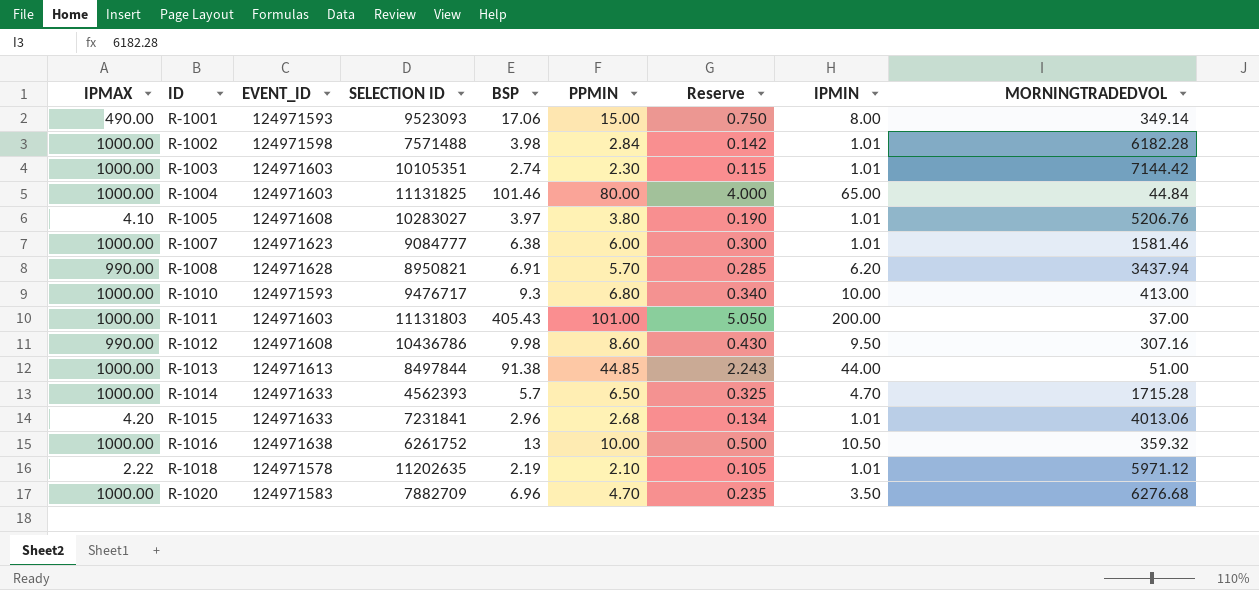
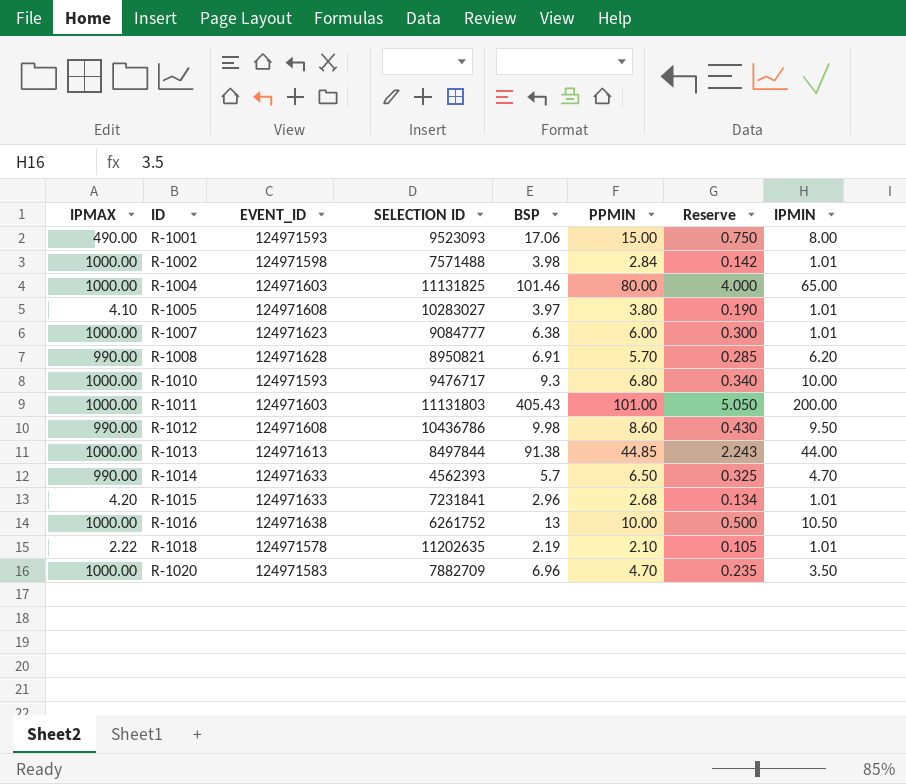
column MORNINGTRADEDVOL | position: 9 -> none
row R-1003: 1000.00 | 124971603 | 10105351 | 2.74 | 2.30 | 0.115 | 1.01 | 7144.42 -> none
R-1014 | IPMAX: 1000.00 -> 990.00

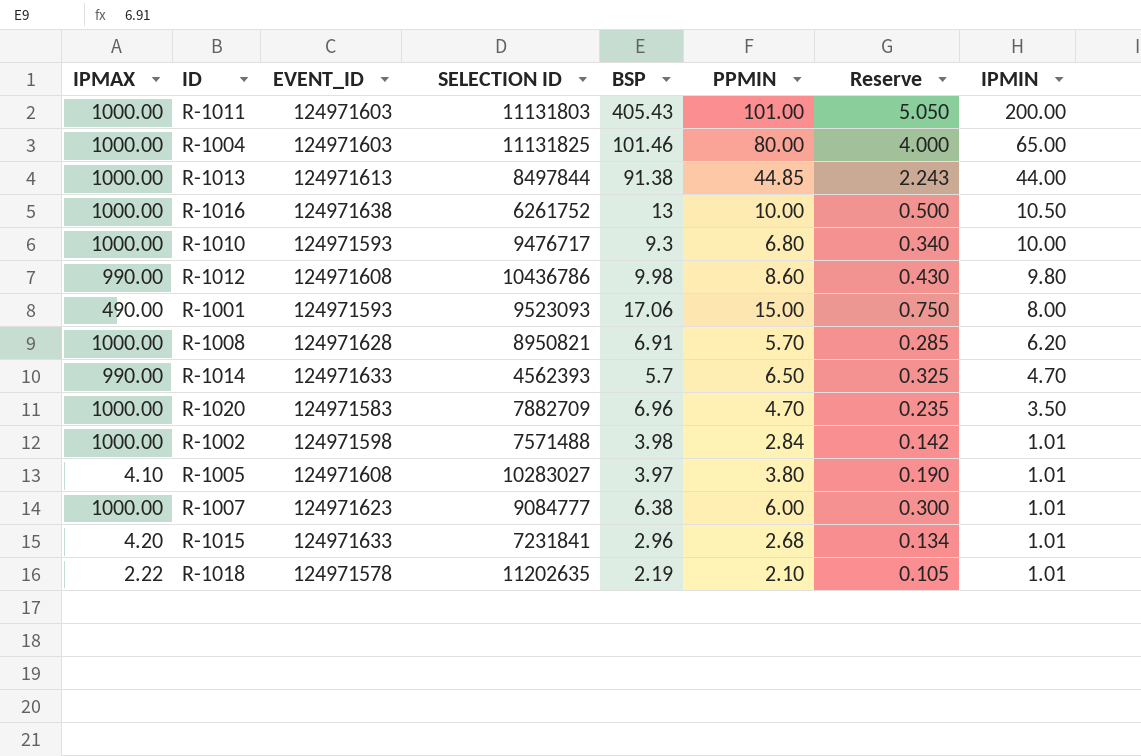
row order: ID ascending -> IPMIN descending
R-1012 | IPMIN: 9.50 -> 9.80
R-1008 | IPMAX: 990.00 -> 1000.00

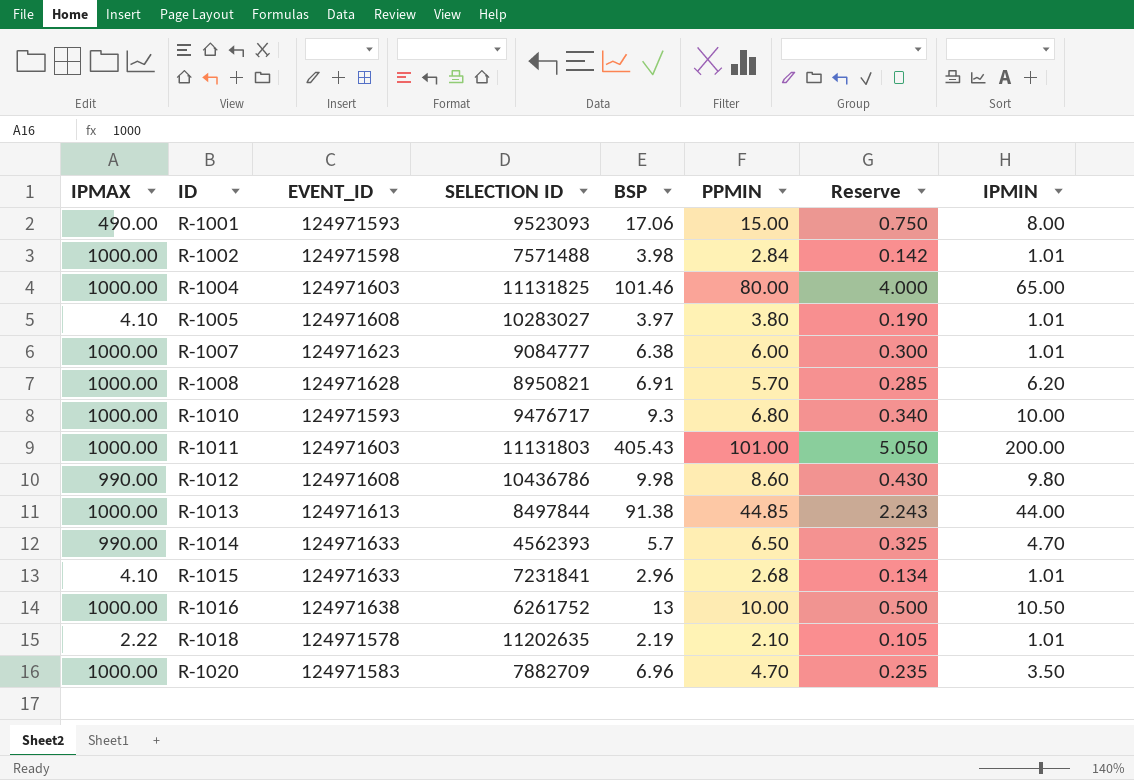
row order: IPMIN descending -> ID ascending
R-1015 | IPMAX: 4.20 -> 4.10

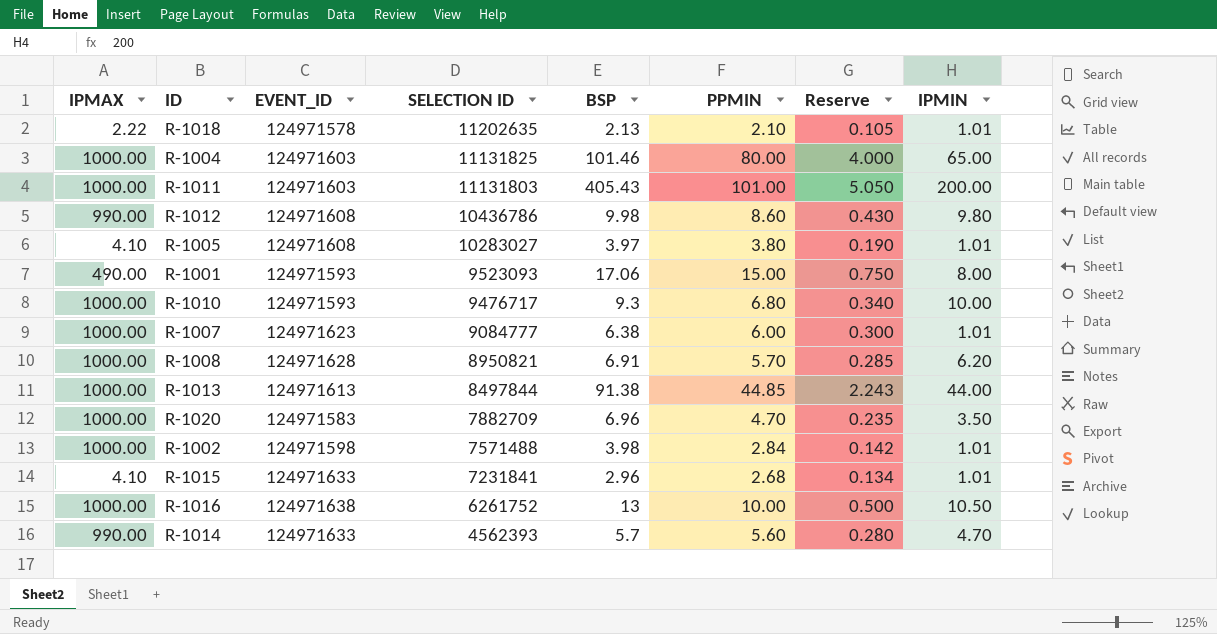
row order: ID ascending -> SELECTION ID descending
R-1018 | BSP: 2.19 -> 2.13
R-1014 | PPMIN: 6.50 -> 5.60
R-1014 | Reserve: 0.325 -> 0.280

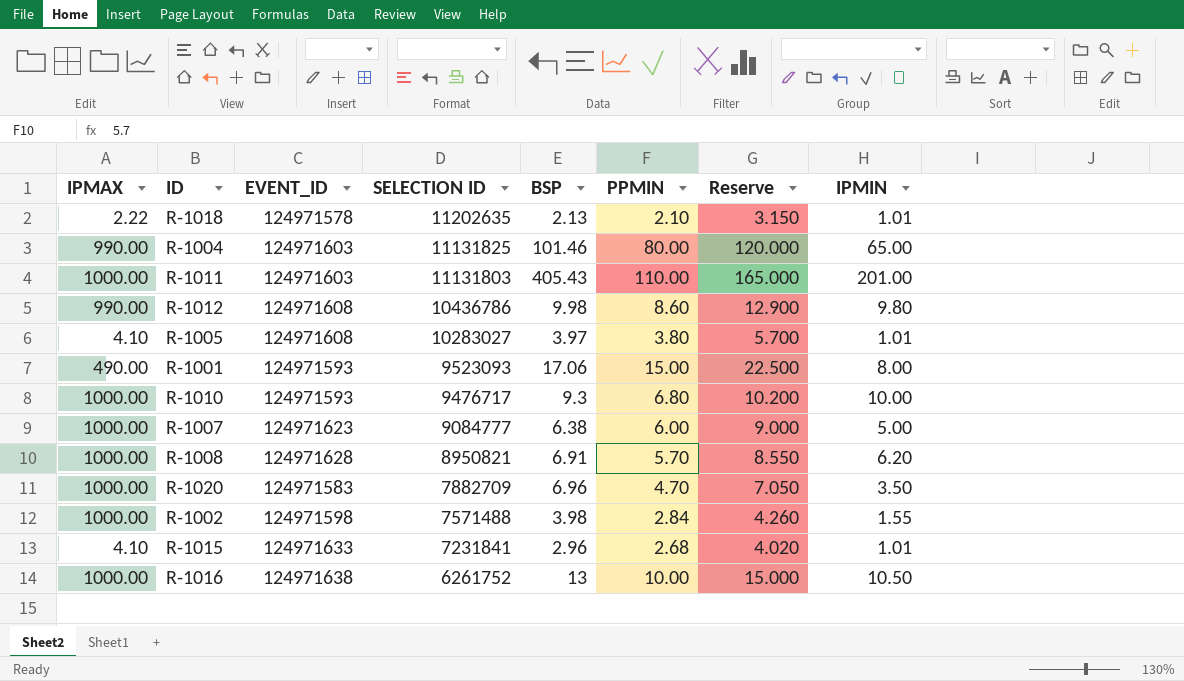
column Reserve | formula: [PPMIN] * 0.05 -> [PPMIN] * 1.5
row R-1013: 1000.00 | 124971613 | 8497844 | 91.38 | 44.85 | 2.243 | 44.00 -> none
row R-1014: 990.00 | 124971633 | 4562393 | 5.7 | 5.60 | 0.280 | 4.70 -> none
R-1004 | IPMAX: 1000.00 -> 990.00
R-1011 | PPMIN: 101.00 -> 110.00
R-1011 | IPMIN: 200.00 -> 201.00
R-1007 | IPMIN: 1.01 -> 5.00
R-1002 | IPMIN: 1.01 -> 1.55

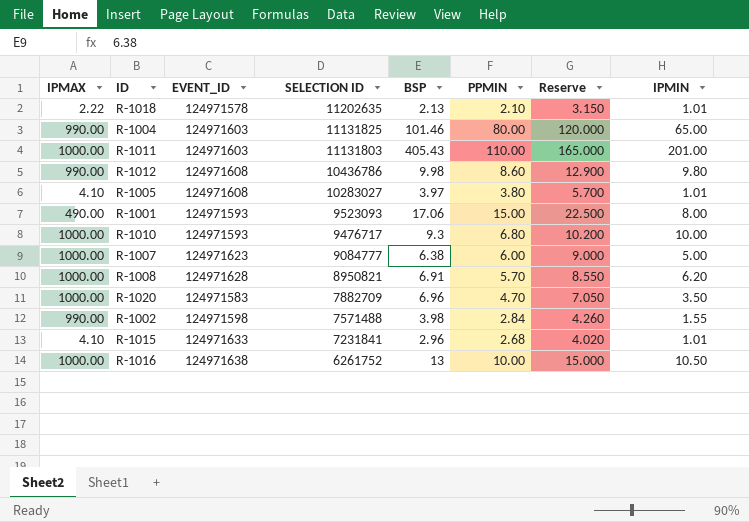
R-1002 | IPMAX: 1000.00 -> 990.00

